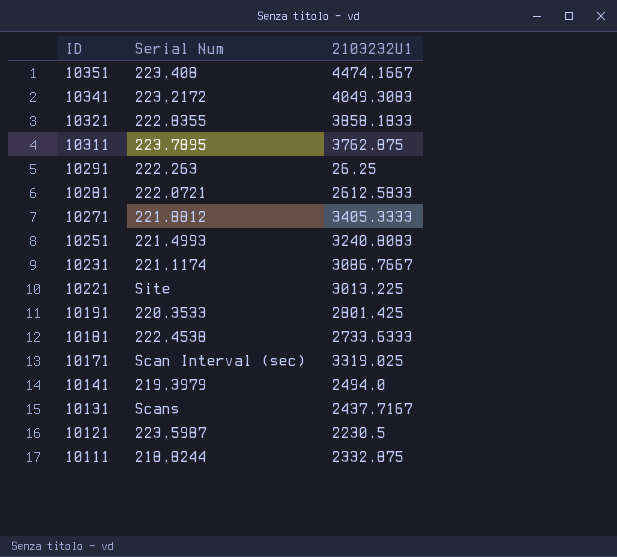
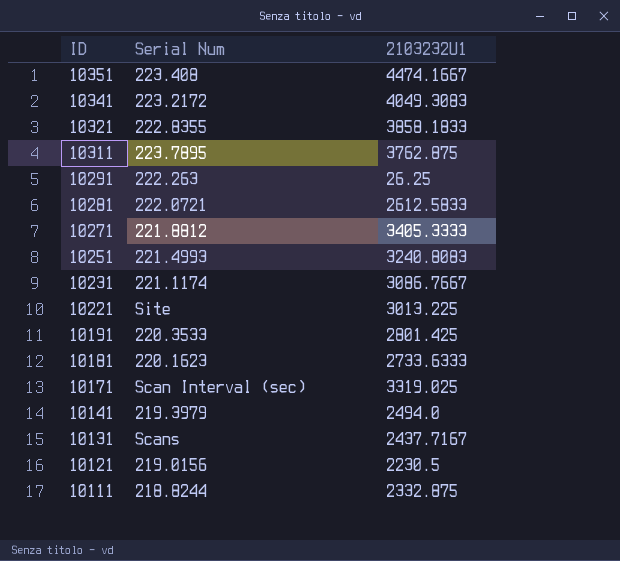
10181 | Serial Num: 222.4538 -> 220.1623
10121 | Serial Num: 223.5987 -> 219.0156

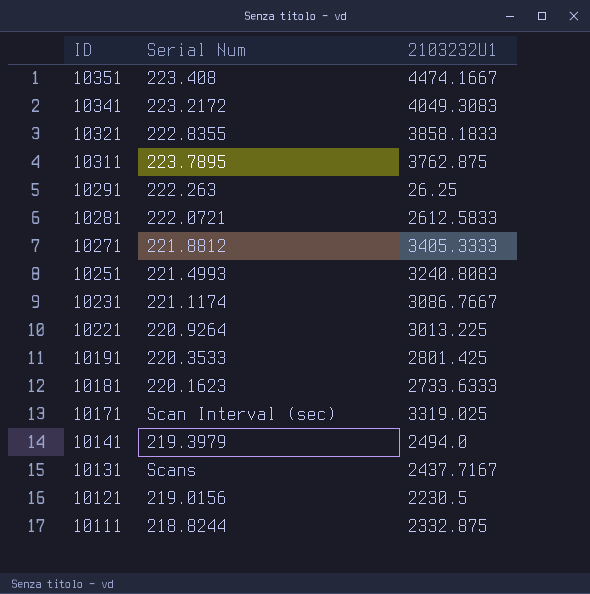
10221 | Serial Num: Site -> 220.9264

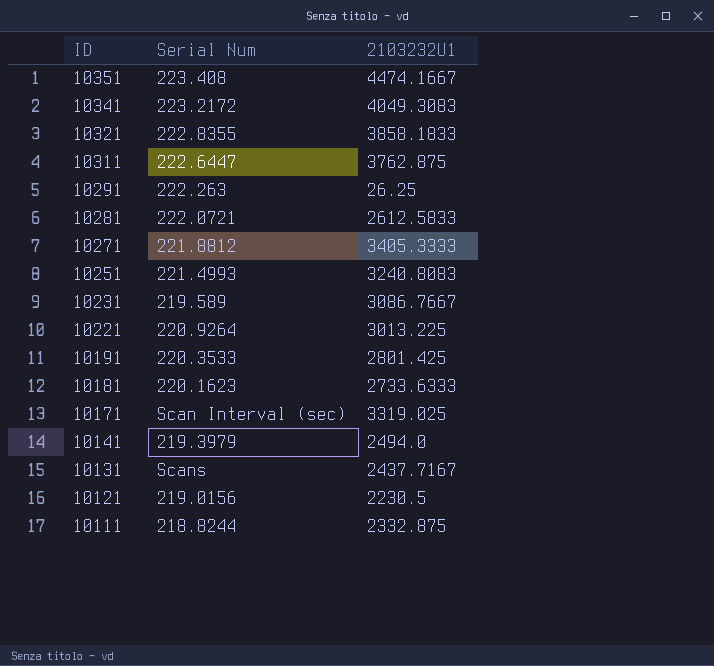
10311 | Serial Num: 223.7895 -> 222.6447
10231 | Serial Num: 221.1174 -> 219.589

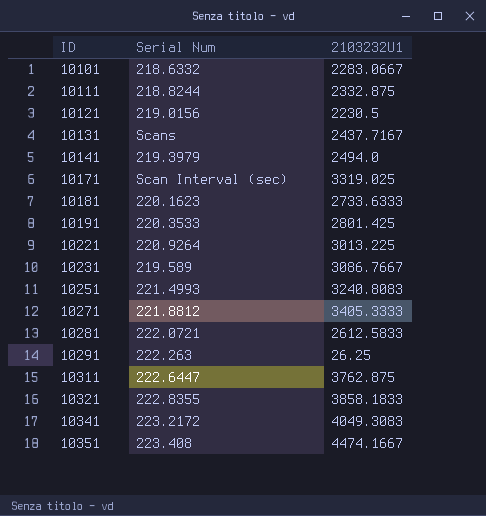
row order: ID descending -> ID ascending
row 10101: none -> 218.6332 | 2283.0667

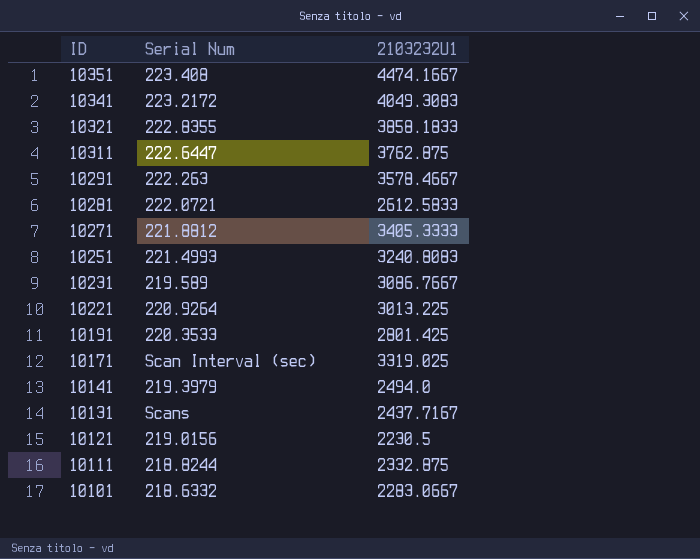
row order: ID ascending -> ID descending
row 10181: 220.1623 | 2733.6333 -> none
10291 | 2103232U1: 26.25 -> 3578.4667

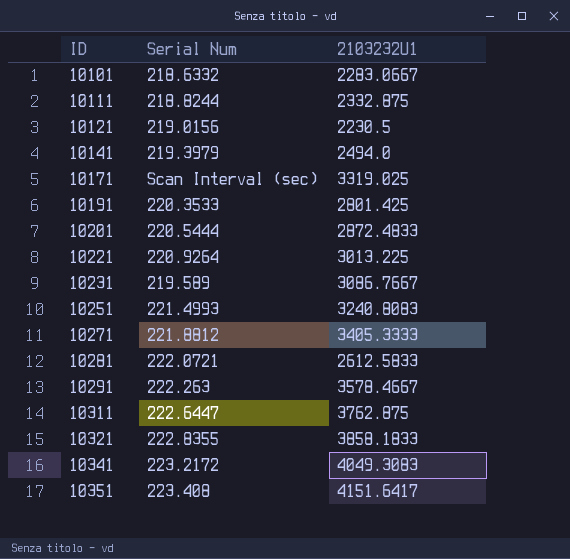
row order: ID descending -> ID ascending
row 10131: Scans | 2437.7167 -> none
row 10201: none -> 220.5444 | 2872.4833
10351 | 2103232U1: 4474.1667 -> 4151.6417

